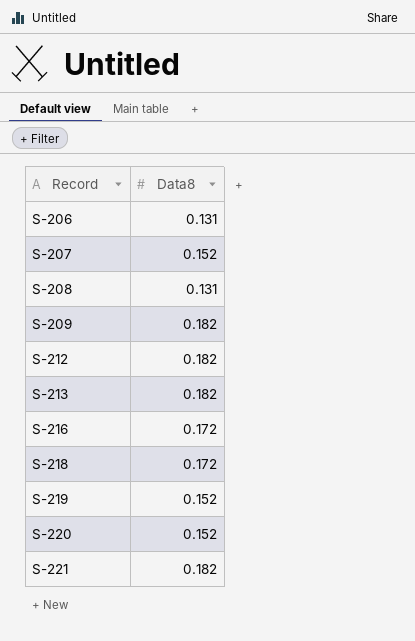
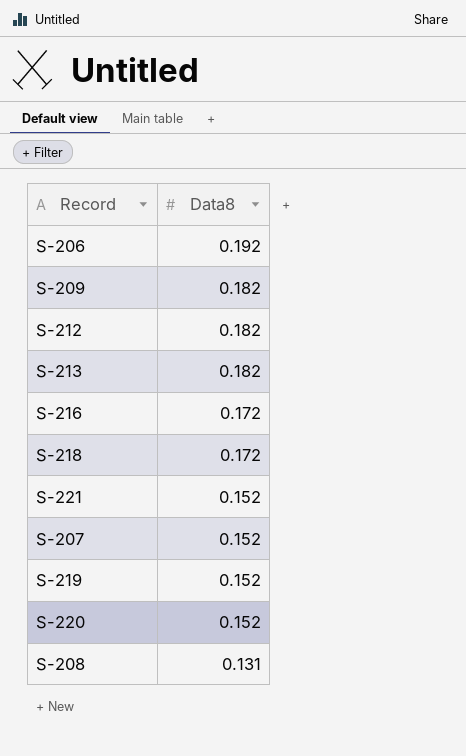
row order: Record ascending -> Data8 descending
S-206 | Data8: 0.131 -> 0.192
S-221 | Data8: 0.182 -> 0.152

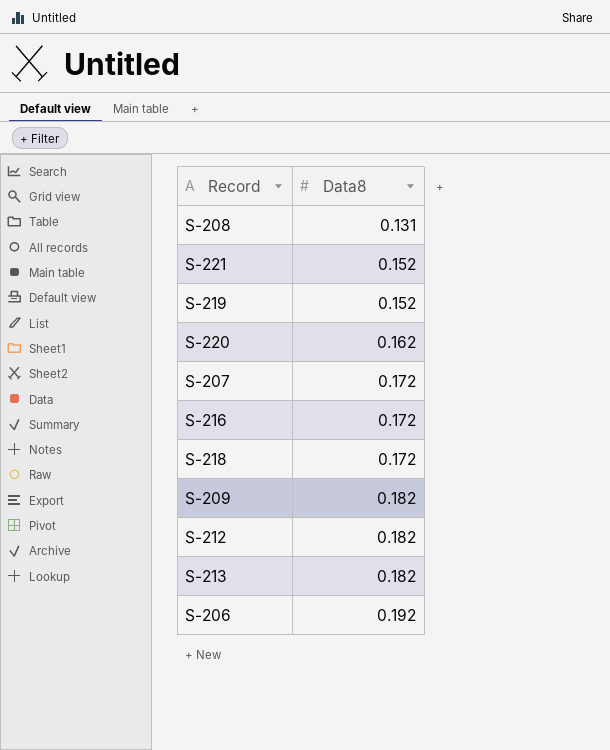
row order: Data8 descending -> Data8 ascending
S-220 | Data8: 0.152 -> 0.162
S-207 | Data8: 0.152 -> 0.172

